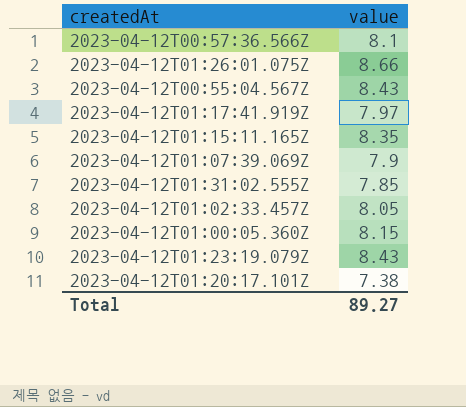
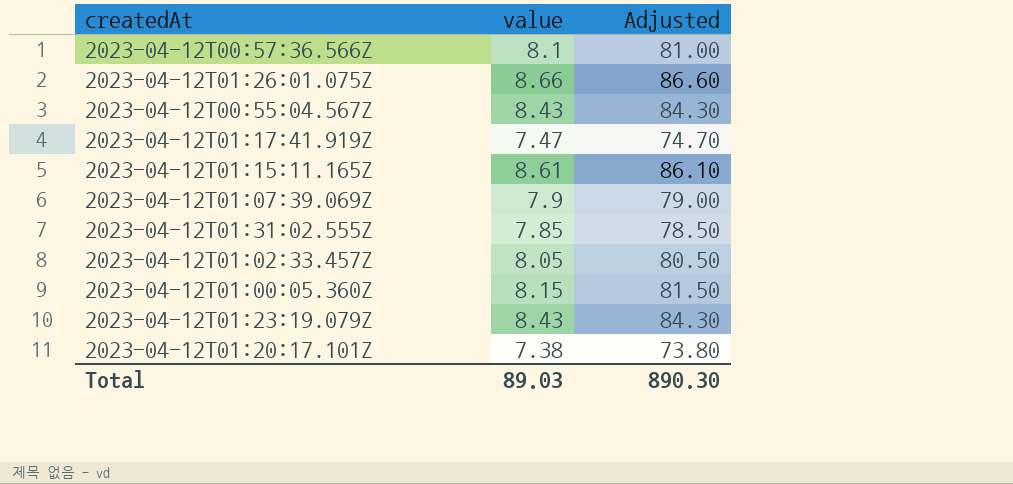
column Adjusted | formula: none -> [value] * 10
2023-04-12T01:17:41.919Z | value: 7.97 -> 7.47
2023-04-12T01:15:11.165Z | value: 8.35 -> 8.61
Total | value: 89.27 -> 89.03

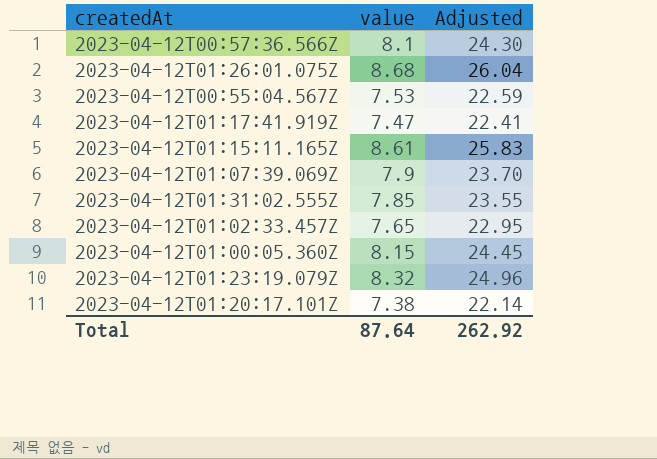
column Adjusted | formula: [value] * 10 -> [value] * 3
2023-04-12T01:26:01.075Z | value: 8.66 -> 8.68
2023-04-12T00:55:04.567Z | value: 8.43 -> 7.53
2023-04-12T01:02:33.457Z | value: 8.05 -> 7.65
2023-04-12T01:23:19.079Z | value: 8.43 -> 8.32
Total | value: 89.03 -> 87.64
Total | Adjusted: 890.30 -> 262.92

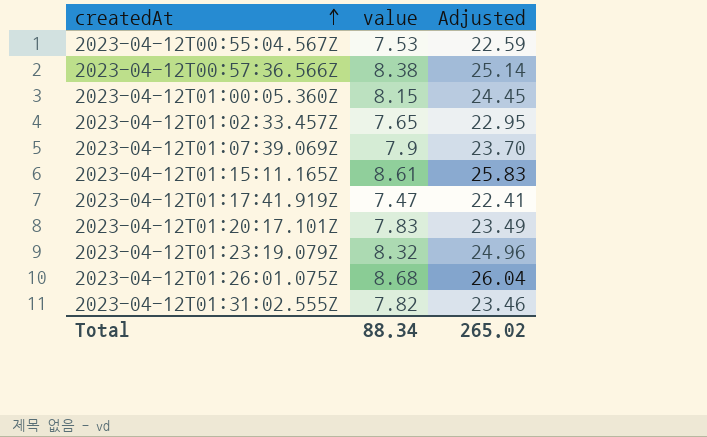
row order: none -> createdAt ascending
2023-04-12T00:57:36.566Z | value: 8.1 -> 8.38
2023-04-12T00:57:36.566Z | Adjusted: 24.30 -> 25.14
2023-04-12T01:20:17.101Z | value: 7.38 -> 7.83
2023-04-12T01:20:17.101Z | Adjusted: 22.14 -> 23.49
2023-04-12T01:31:02.555Z | value: 7.85 -> 7.82
2023-04-12T01:31:02.555Z | Adjusted: 23.55 -> 23.46
Total | value: 87.64 -> 88.34
Total | Adjusted: 262.92 -> 265.02

